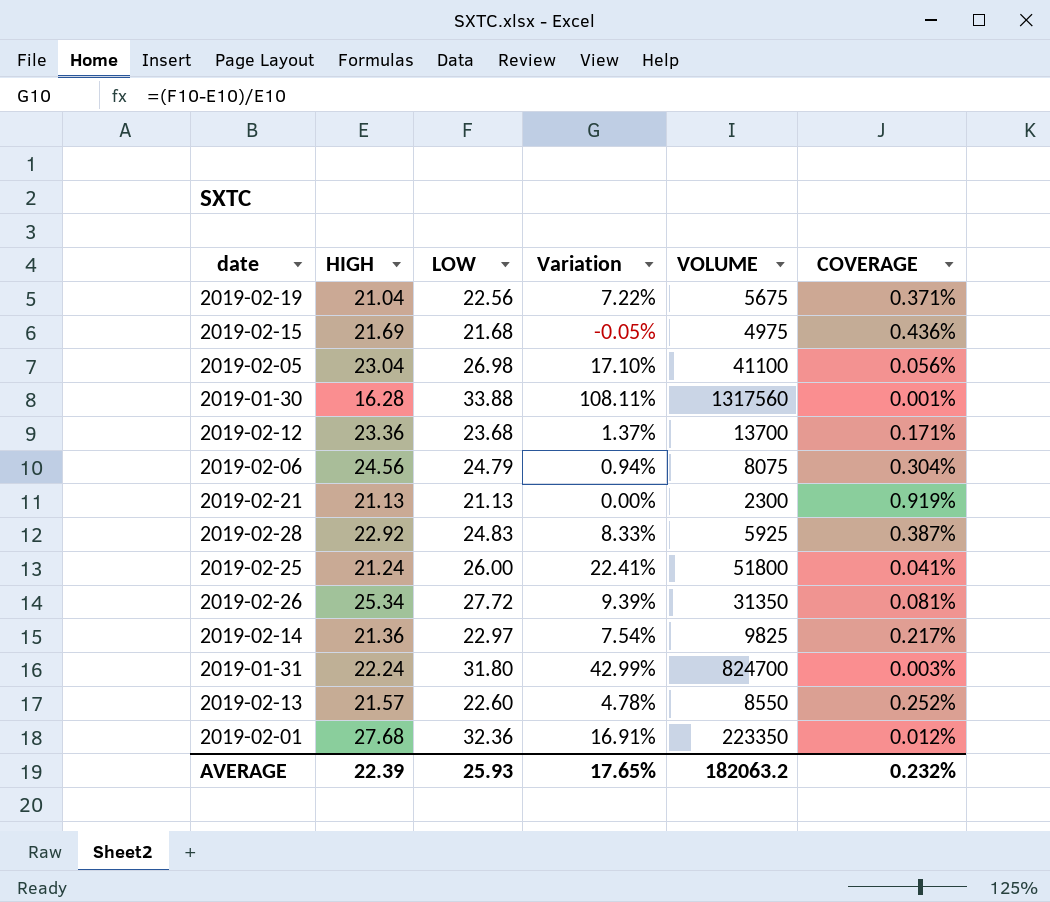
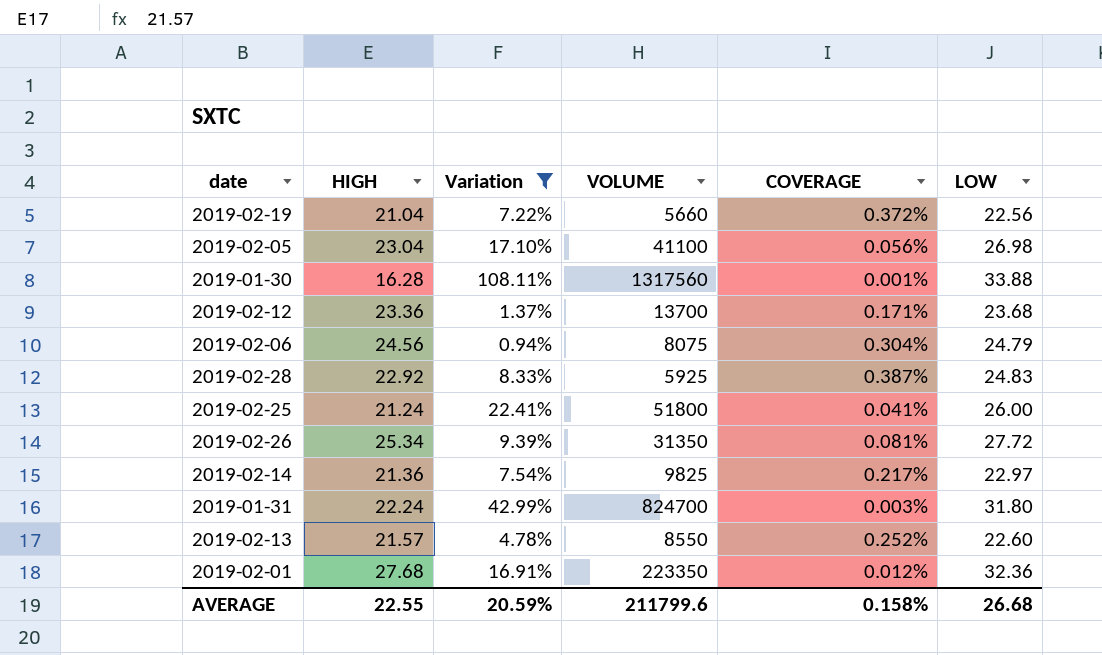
filter: none -> Variation >= 0.94%
column LOW | position: 3 -> 6
2019-02-19 | VOLUME: 5675 -> 5660
2019-02-19 | COVERAGE: 0.371% -> 0.372%
AVERAGE | HIGH: 22.39 -> 22.55
AVERAGE | Variation: 17.65% -> 20.59%
AVERAGE | VOLUME: 182063.2 -> 211799.6
AVERAGE | COVERAGE: 0.232% -> 0.158%
AVERAGE | LOW: 25.93 -> 26.68

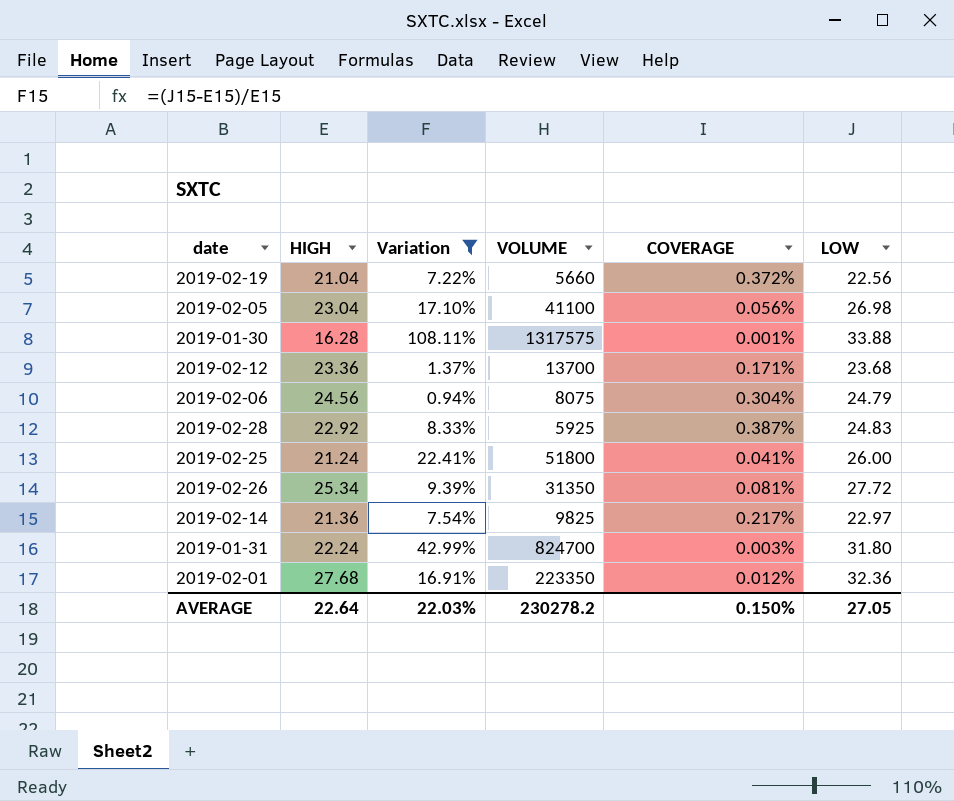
row 2019-02-13: 21.57 | 4.78% | 8550 | 0.252% | 22.60 -> none
2019-01-30 | VOLUME: 1317560 -> 1317575
AVERAGE | HIGH: 22.55 -> 22.64
AVERAGE | Variation: 20.59% -> 22.03%
AVERAGE | VOLUME: 211799.6 -> 230278.2
AVERAGE | COVERAGE: 0.158% -> 0.150%
AVERAGE | LOW: 26.68 -> 27.05

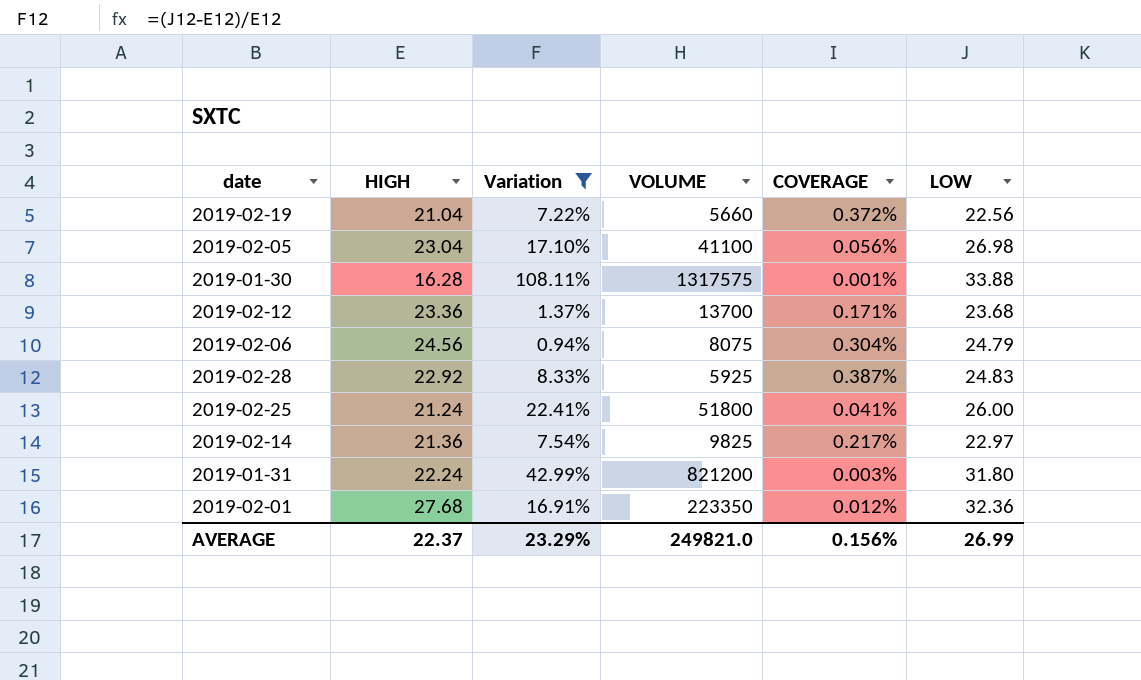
row 2019-02-26: 25.34 | 9.39% | 31350 | 0.081% | 27.72 -> none
2019-01-31 | VOLUME: 824700 -> 821200
AVERAGE | HIGH: 22.64 -> 22.37
AVERAGE | Variation: 22.03% -> 23.29%
AVERAGE | VOLUME: 230278.2 -> 249821.0
AVERAGE | COVERAGE: 0.150% -> 0.156%
AVERAGE | LOW: 27.05 -> 26.99

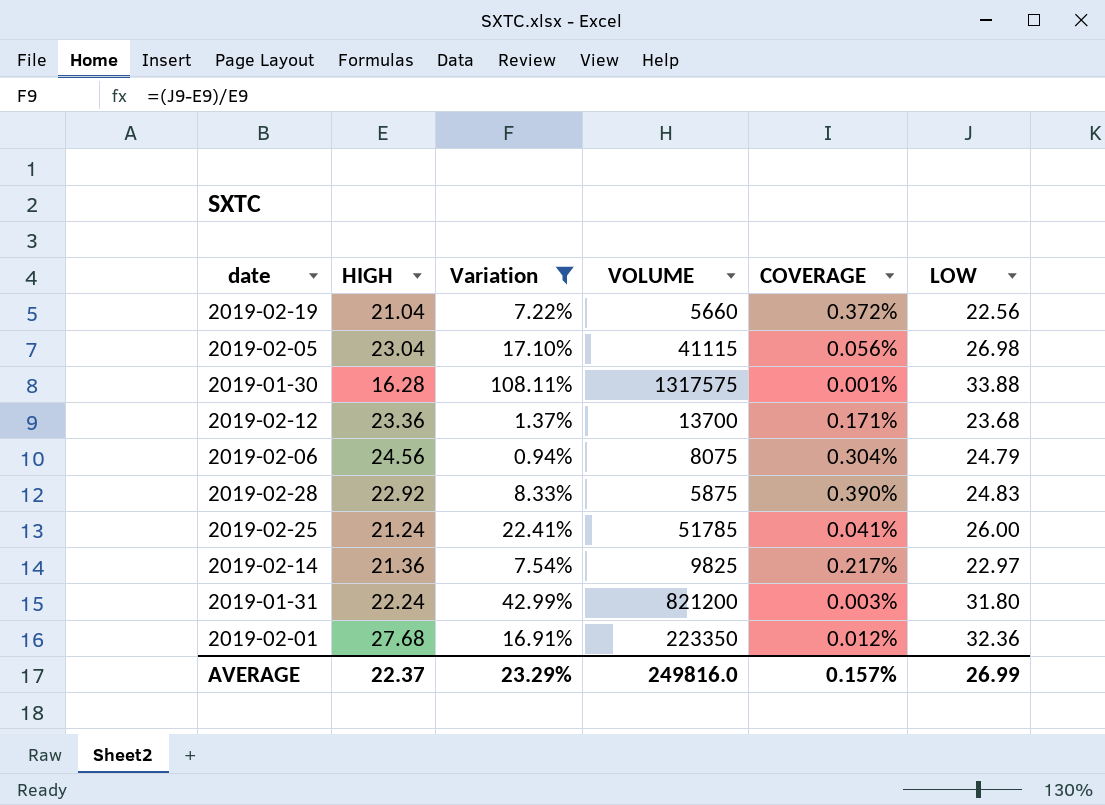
2019-02-05 | VOLUME: 41100 -> 41115
2019-02-28 | VOLUME: 5925 -> 5875
2019-02-28 | COVERAGE: 0.387% -> 0.390%
2019-02-25 | VOLUME: 51800 -> 51785
AVERAGE | VOLUME: 249821.0 -> 249816.0
AVERAGE | COVERAGE: 0.156% -> 0.157%

